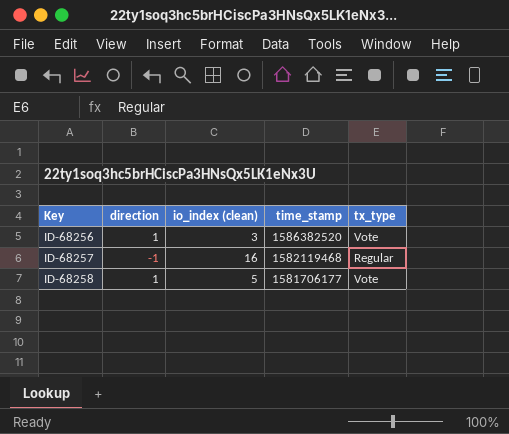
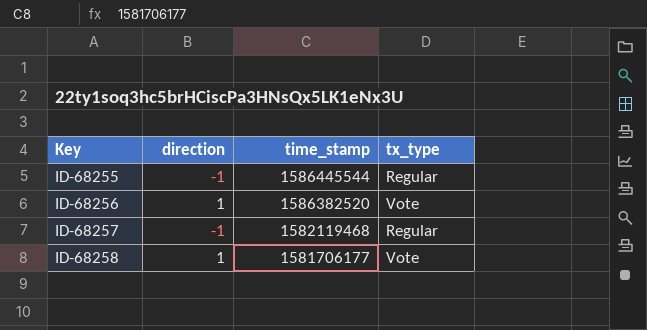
column io_index (clean) | position: 3 -> none
row ID-68255: none -> -1 | 1586445544 | Regular

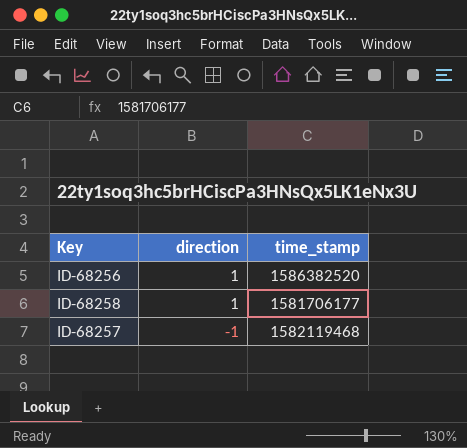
row order: Key ascending -> direction descending
column tx_type | position: 4 -> none
row ID-68255: -1 | 1586445544 | Regular -> none

